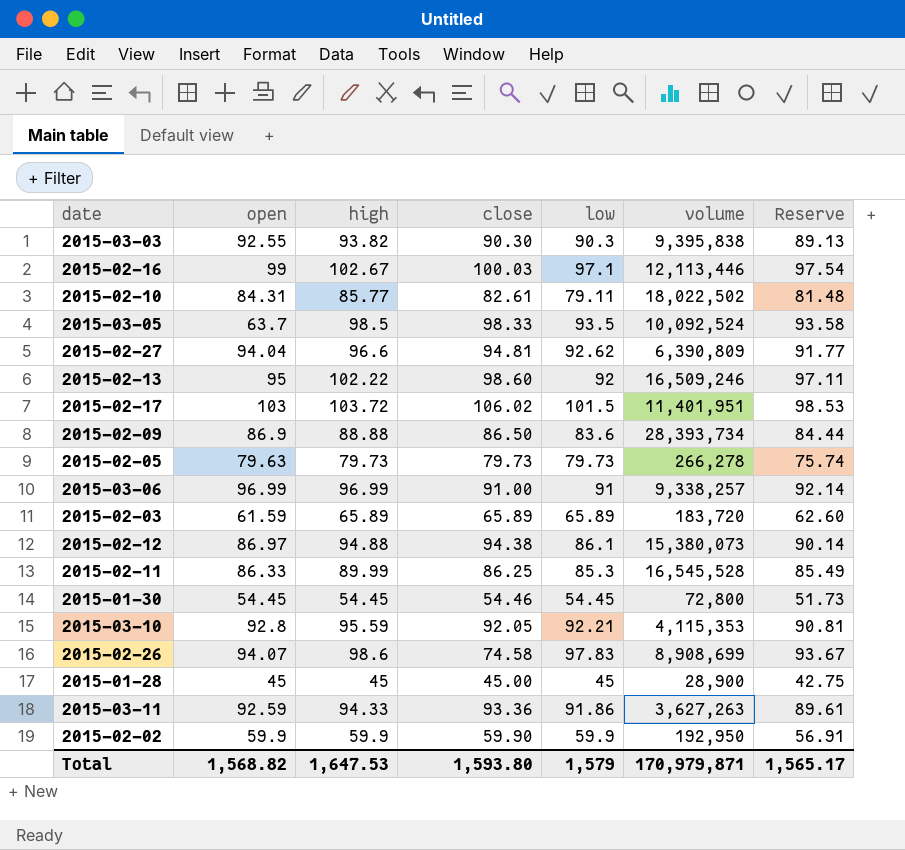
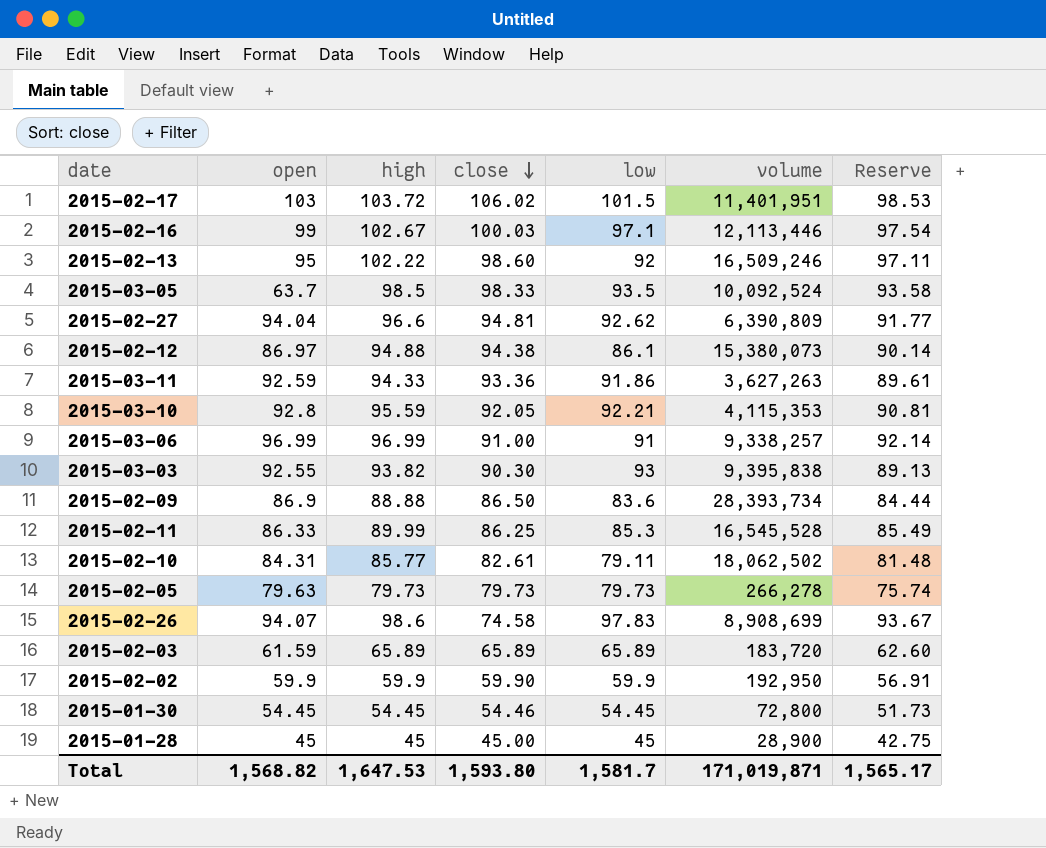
row order: none -> close descending
2015-03-03 | low: 90.3 -> 93
2015-02-10 | volume: 18,022,502 -> 18,062,502
Total | low: 1,579 -> 1,581.7
Total | volume: 170,979,871 -> 171,019,871

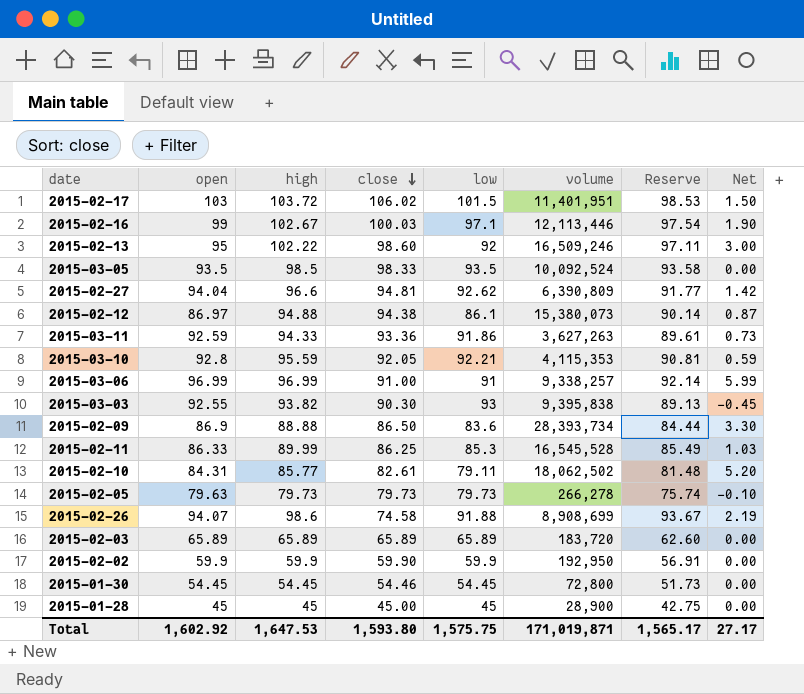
column Net | formula: none -> [open] - [low]
2015-03-05 | open: 63.7 -> 93.5
2015-02-26 | low: 97.83 -> 91.88
2015-02-03 | open: 61.59 -> 65.89
Total | open: 1,568.82 -> 1,602.92
Total | low: 1,581.7 -> 1,575.75

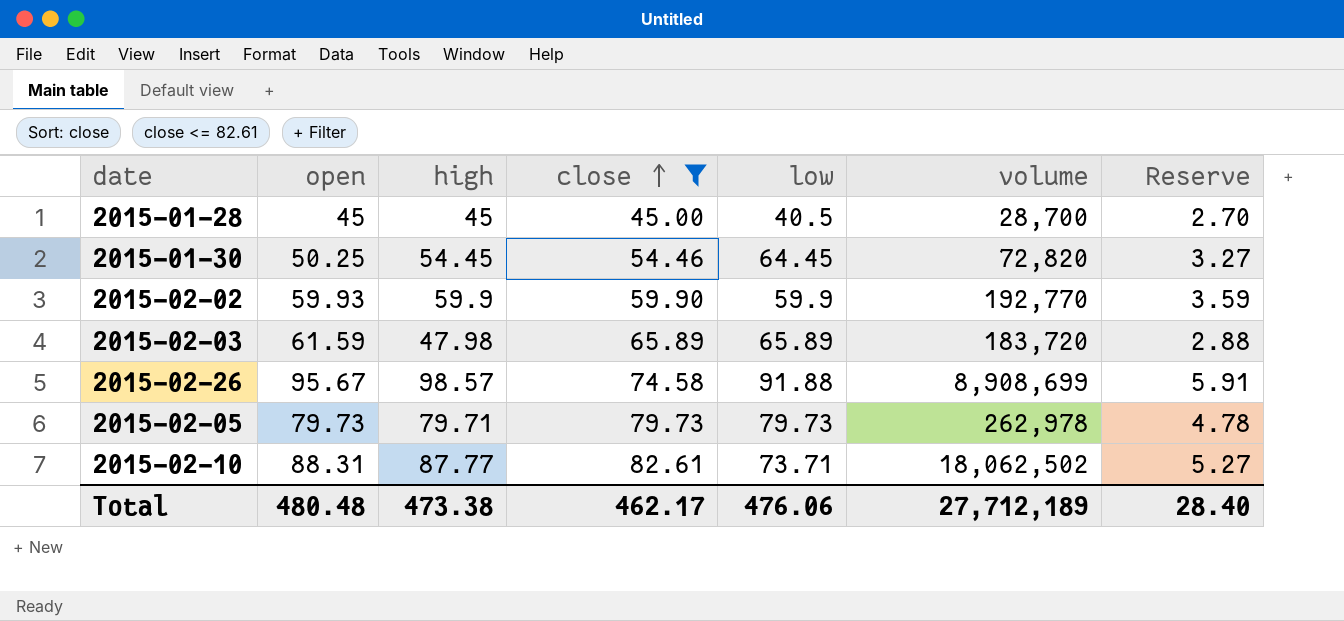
filter: none -> close <= 82.61
row order: close descending -> close ascending
column Net | formula: [open] - [low] -> none
column Reserve | formula: [high] * 0.95 -> [high] * 0.06
2015-01-28 | low: 45 -> 40.5
2015-01-28 | volume: 28,900 -> 28,700
2015-01-30 | open: 54.45 -> 50.25
2015-01-30 | low: 54.45 -> 64.45
2015-01-30 | volume: 72,800 -> 72,820
2015-02-02 | open: 59.9 -> 59.93
2015-02-02 | volume: 192,950 -> 192,770
2015-02-03 | open: 65.89 -> 61.59
2015-02-03 | high: 65.89 -> 47.98
2015-02-26 | open: 94.07 -> 95.67
2015-02-26 | high: 98.6 -> 98.57
2015-02-05 | open: 79.63 -> 79.73
2015-02-05 | high: 79.73 -> 79.71
2015-02-05 | volume: 266,278 -> 262,978
2015-02-10 | open: 84.31 -> 88.31
2015-02-10 | high: 85.77 -> 87.77
2015-02-10 | low: 79.11 -> 73.71
Total | open: 1,602.92 -> 480.48
Total | high: 1,647.53 -> 473.38
Total | close: 1,593.80 -> 462.17
Total | low: 1,575.75 -> 476.06
Total | volume: 171,019,871 -> 27,712,189
Total | Reserve: 1,565.17 -> 28.40

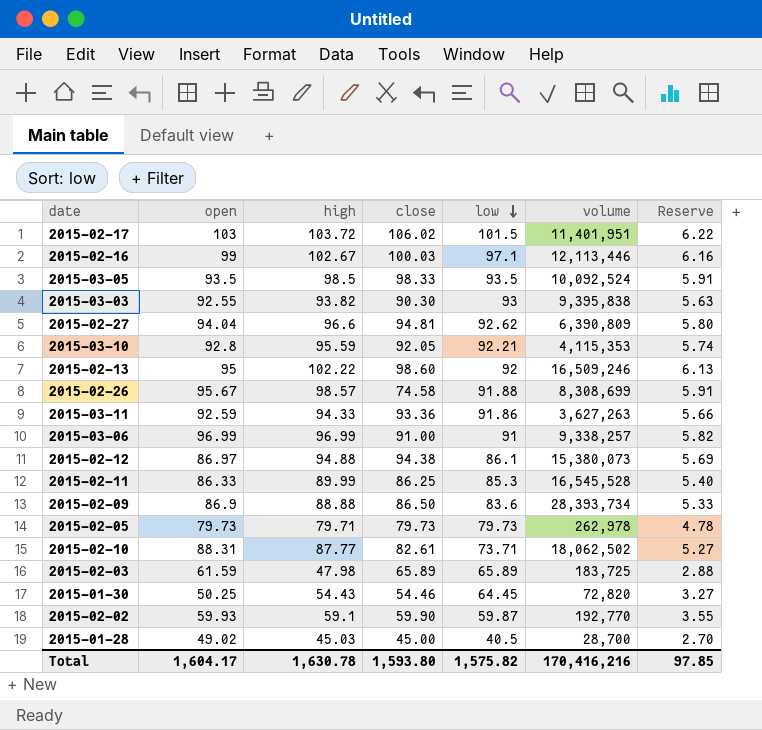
filter: close <= 82.61 -> none
row order: close ascending -> low descending
2015-02-26 | volume: 8,908,699 -> 8,308,699
2015-02-03 | volume: 183,720 -> 183,725
2015-01-30 | high: 54.45 -> 54.43
2015-02-02 | high: 59.9 -> 59.1
2015-02-02 | low: 59.9 -> 59.87
2015-02-02 | Reserve: 3.59 -> 3.55
2015-01-28 | open: 45 -> 49.02
2015-01-28 | high: 45 -> 45.03
Total | open: 480.48 -> 1,604.17
Total | high: 473.38 -> 1,630.78
Total | close: 462.17 -> 1,593.80
Total | low: 476.06 -> 1,575.82
Total | volume: 27,712,189 -> 170,416,216
Total | Reserve: 28.40 -> 97.85

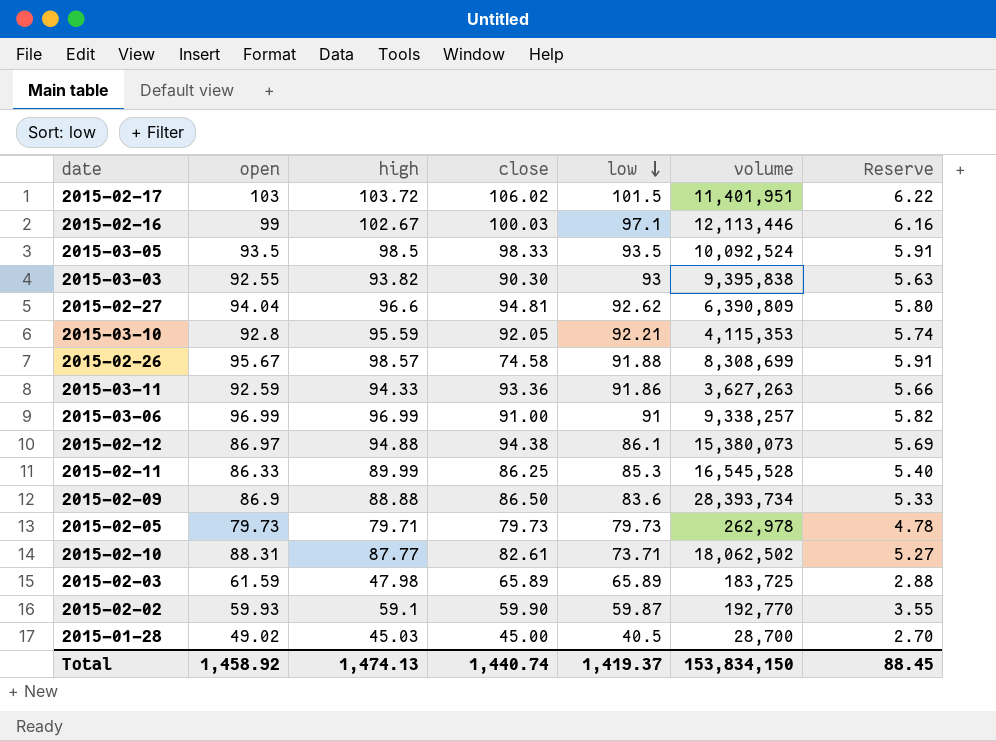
row 2015-02-13: 95 | 102.22 | 98.60 | 92 | 16,509,246 | 6.13 -> none
row 2015-01-30: 50.25 | 54.43 | 54.46 | 64.45 | 72,820 | 3.27 -> none
Total | open: 1,604.17 -> 1,458.92
Total | high: 1,630.78 -> 1,474.13
Total | close: 1,593.80 -> 1,440.74
Total | low: 1,575.82 -> 1,419.37
Total | volume: 170,416,216 -> 153,834,150
Total | Reserve: 97.85 -> 88.45

